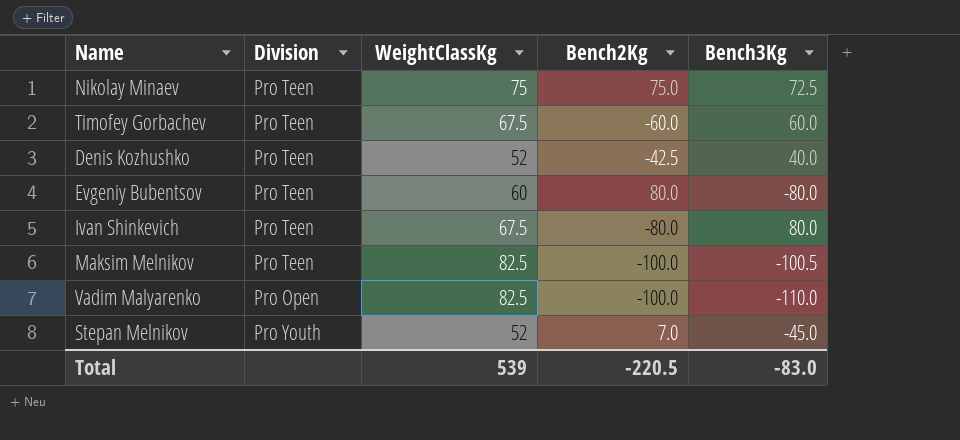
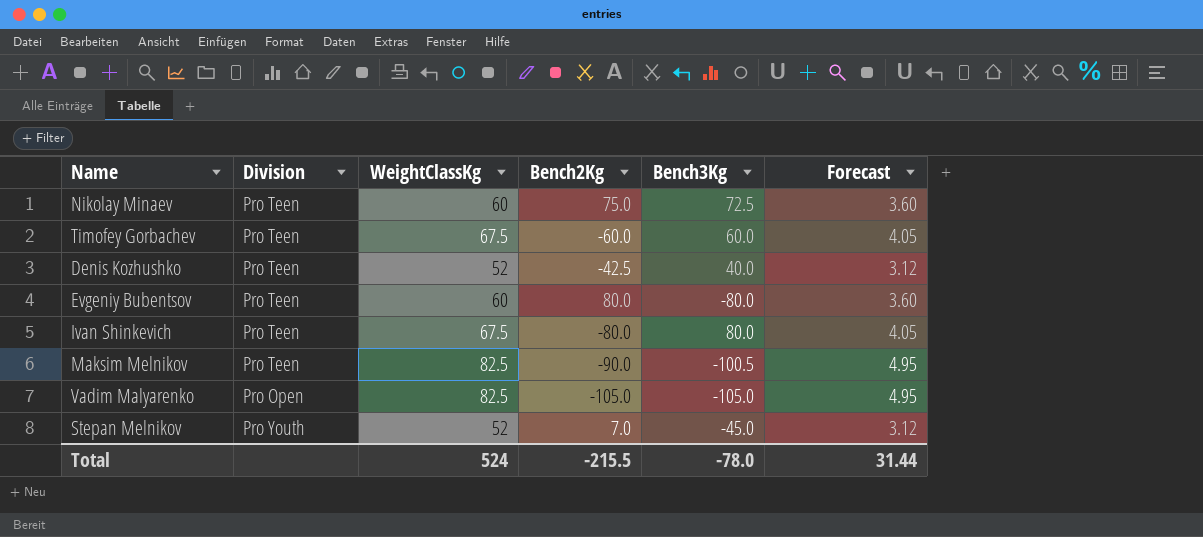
column Forecast | formula: none -> [WeightClassKg] * 0.06
Nikolay Minaev | WeightClassKg: 75 -> 60
Maksim Melnikov | Bench2Kg: -100.0 -> -90.0
Vadim Malyarenko | Bench2Kg: -100.0 -> -105.0
Vadim Malyarenko | Bench3Kg: -110.0 -> -105.0
Total | WeightClassKg: 539 -> 524
Total | Bench2Kg: -220.5 -> -215.5
Total | Bench3Kg: -83.0 -> -78.0

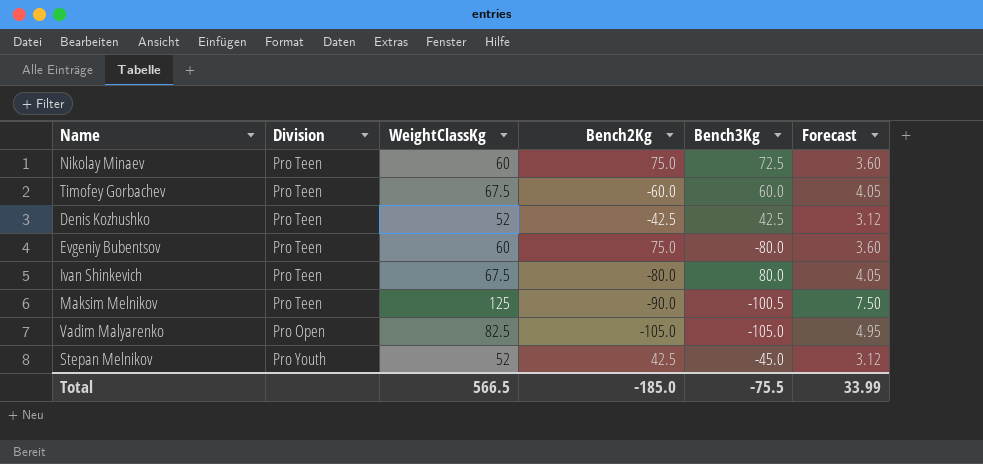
Denis Kozhushko | Bench3Kg: 40.0 -> 42.5
Evgeniy Bubentsov | Bench2Kg: 80.0 -> 75.0
Maksim Melnikov | WeightClassKg: 82.5 -> 125
Maksim Melnikov | Forecast: 4.95 -> 7.50
Stepan Melnikov | Bench2Kg: 7.0 -> 42.5
Total | WeightClassKg: 524 -> 566.5
Total | Bench2Kg: -215.5 -> -185.0
Total | Bench3Kg: -78.0 -> -75.5
Total | Forecast: 31.44 -> 33.99

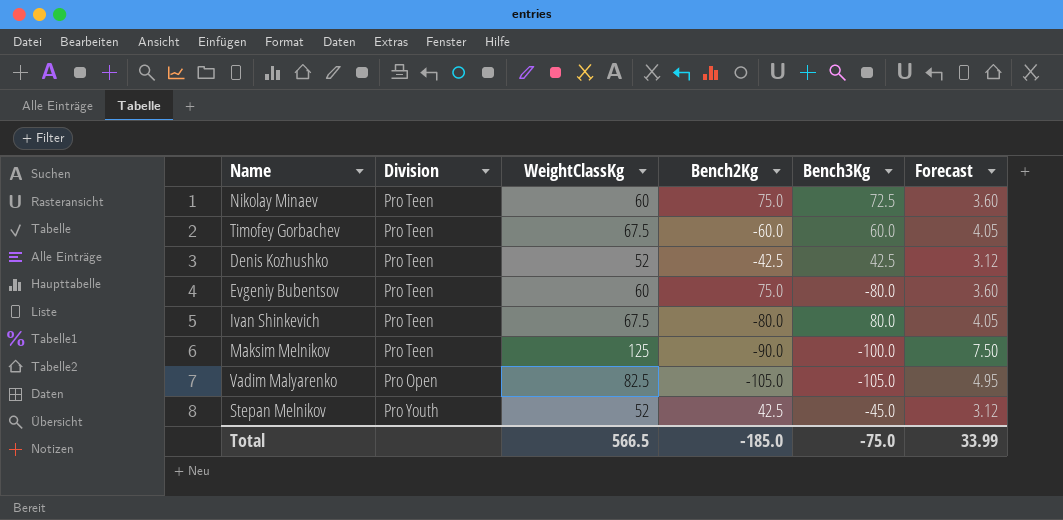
Maksim Melnikov | Bench3Kg: -100.5 -> -100.0
Total | Bench3Kg: -75.5 -> -75.0

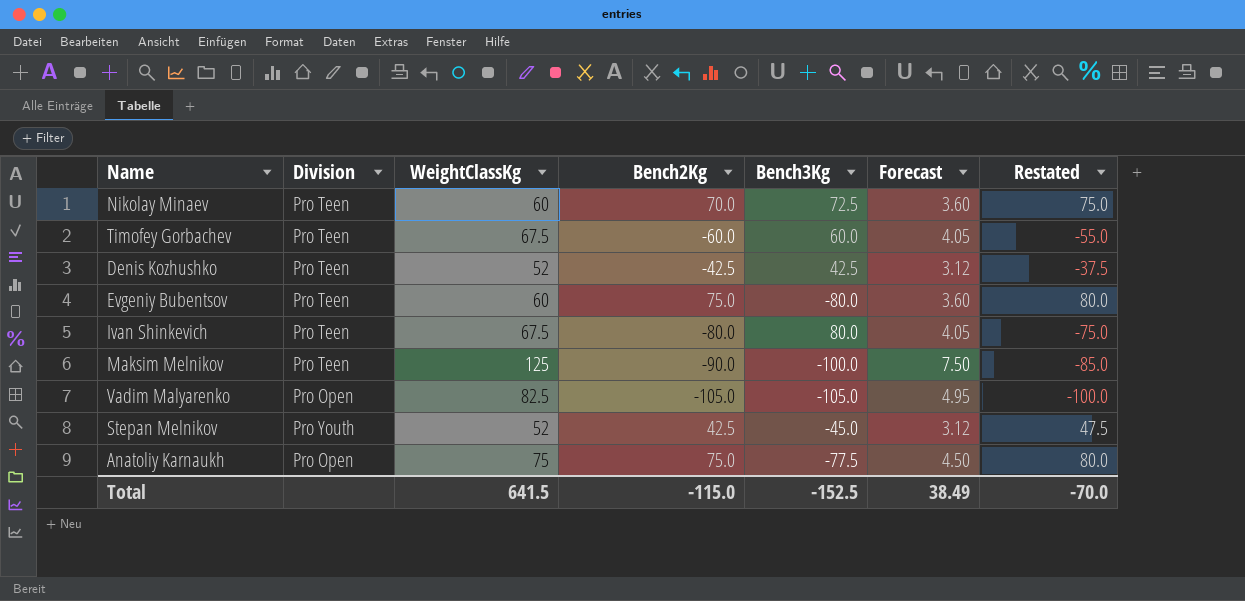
column Restated | formula: none -> [Bench2Kg] + 5
Nikolay Minaev | Bench2Kg: 75.0 -> 70.0
row Anatoliy Karnaukh: none -> Pro Open | 75 | 75.0 | -77.5 | 4.50 | 80.0
Total | WeightClassKg: 566.5 -> 641.5
Total | Bench2Kg: -185.0 -> -115.0
Total | Bench3Kg: -75.0 -> -152.5
Total | Forecast: 33.99 -> 38.49

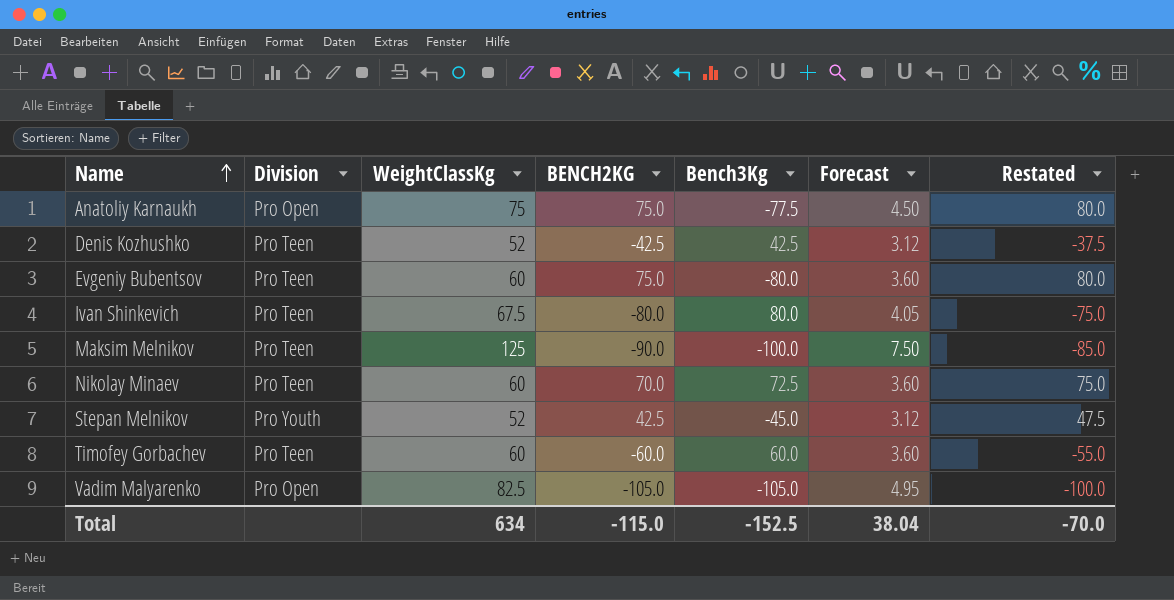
row order: none -> Name ascending
column name: Bench2Kg -> BENCH2KG
Timofey Gorbachev | WeightClassKg: 67.5 -> 60
Timofey Gorbachev | Forecast: 4.05 -> 3.60
Total | WeightClassKg: 641.5 -> 634
Total | Forecast: 38.49 -> 38.04

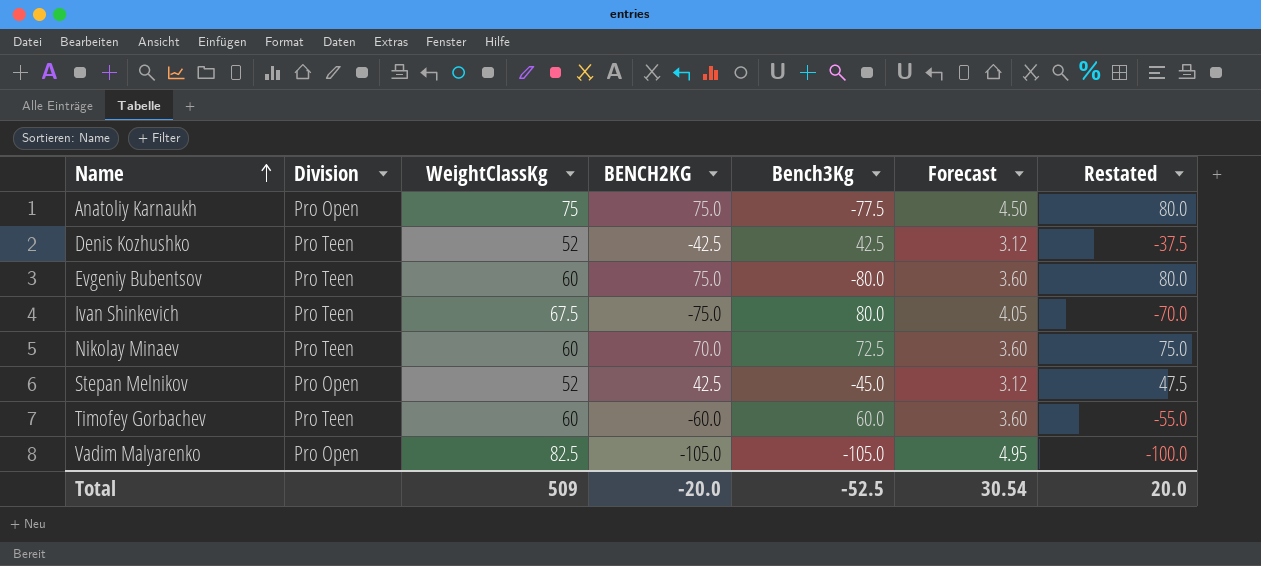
row Maksim Melnikov: Pro Teen | 125 | -90.0 | -100.0 | 7.50 | -85.0 -> none
Ivan Shinkevich | BENCH2KG: -80.0 -> -75.0
Ivan Shinkevich | Restated: -75.0 -> -70.0
Stepan Melnikov | Division: Pro Youth -> Pro Open
Total | WeightClassKg: 634 -> 509
Total | BENCH2KG: -115.0 -> -20.0
Total | Bench3Kg: -152.5 -> -52.5
Total | Forecast: 38.04 -> 30.54
Total | Restated: -70.0 -> 20.0

